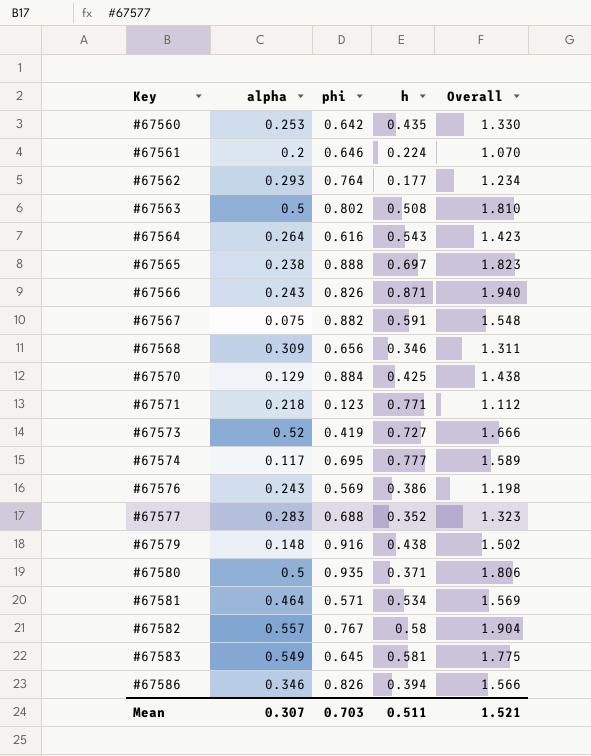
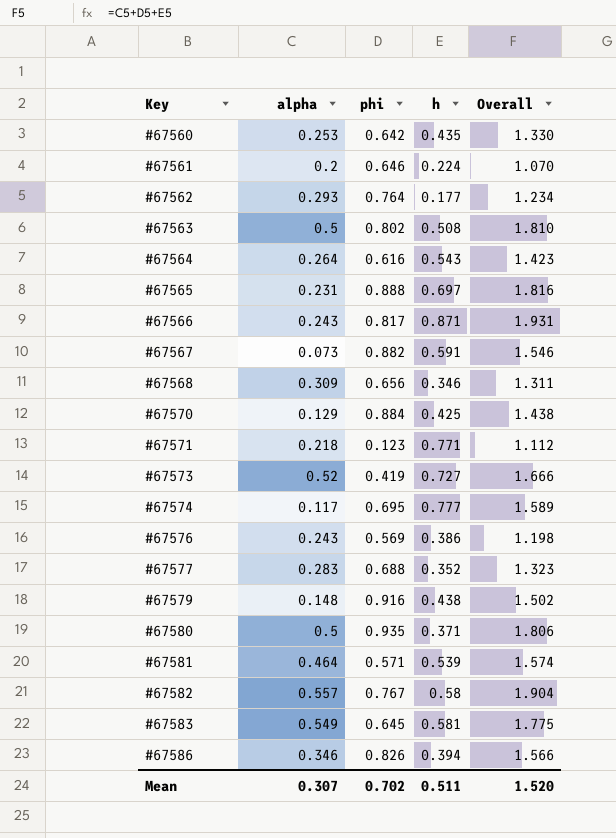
#67565 | alpha: 0.238 -> 0.231
#67565 | Overall: 1.823 -> 1.816
#67566 | phi: 0.826 -> 0.817
#67566 | Overall: 1.940 -> 1.931
#67567 | alpha: 0.075 -> 0.073
#67567 | Overall: 1.548 -> 1.546
#67581 | h: 0.534 -> 0.539
#67581 | Overall: 1.569 -> 1.574
Mean | phi: 0.703 -> 0.702
Mean | Overall: 1.521 -> 1.520

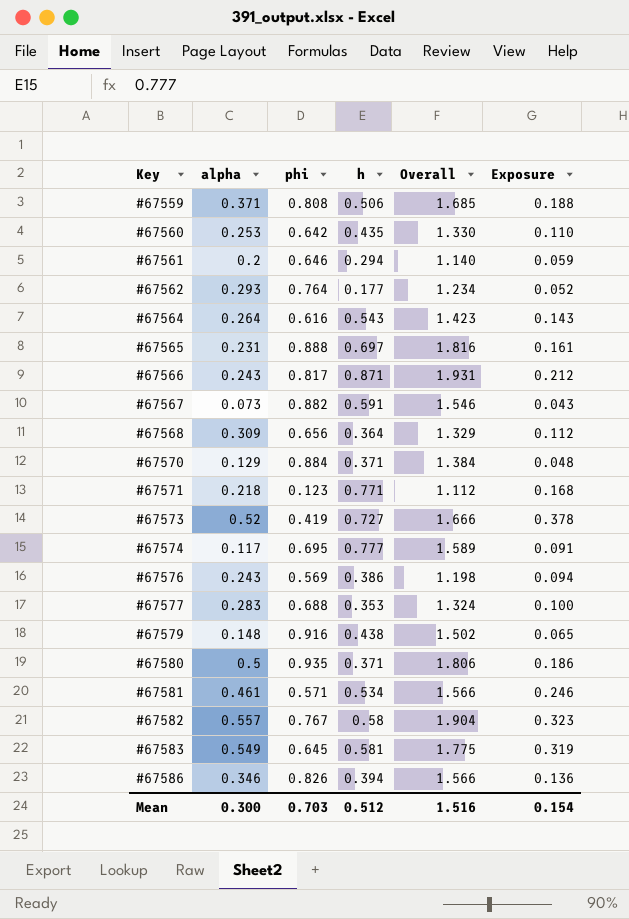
column Exposure | formula: none -> [alpha] * [h]
row #67563: 0.5 | 0.802 | 0.508 | 1.810 -> none
row #67559: none -> 0.371 | 0.808 | 0.506 | 1.685 | 0.188
#67561 | h: 0.224 -> 0.294
#67561 | Overall: 1.070 -> 1.140
#67568 | h: 0.346 -> 0.364
#67568 | Overall: 1.311 -> 1.329
#67570 | h: 0.425 -> 0.371
#67570 | Overall: 1.438 -> 1.384
#67577 | h: 0.352 -> 0.353
#67577 | Overall: 1.323 -> 1.324
#67581 | alpha: 0.464 -> 0.461
#67581 | h: 0.539 -> 0.534
#67581 | Overall: 1.574 -> 1.566
Mean | alpha: 0.307 -> 0.300
Mean | phi: 0.702 -> 0.703
Mean | h: 0.511 -> 0.512
Mean | Overall: 1.520 -> 1.516

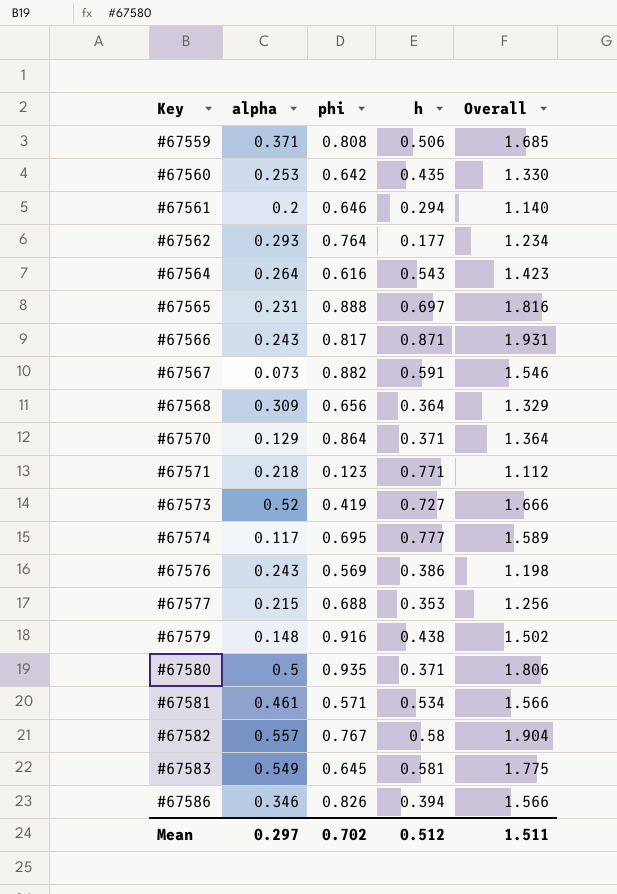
column Exposure | formula: [alpha] * [h] -> none
#67570 | phi: 0.884 -> 0.864
#67570 | Overall: 1.384 -> 1.364
#67577 | alpha: 0.283 -> 0.215
#67577 | Overall: 1.324 -> 1.256
Mean | alpha: 0.300 -> 0.297
Mean | phi: 0.703 -> 0.702
Mean | Overall: 1.516 -> 1.511

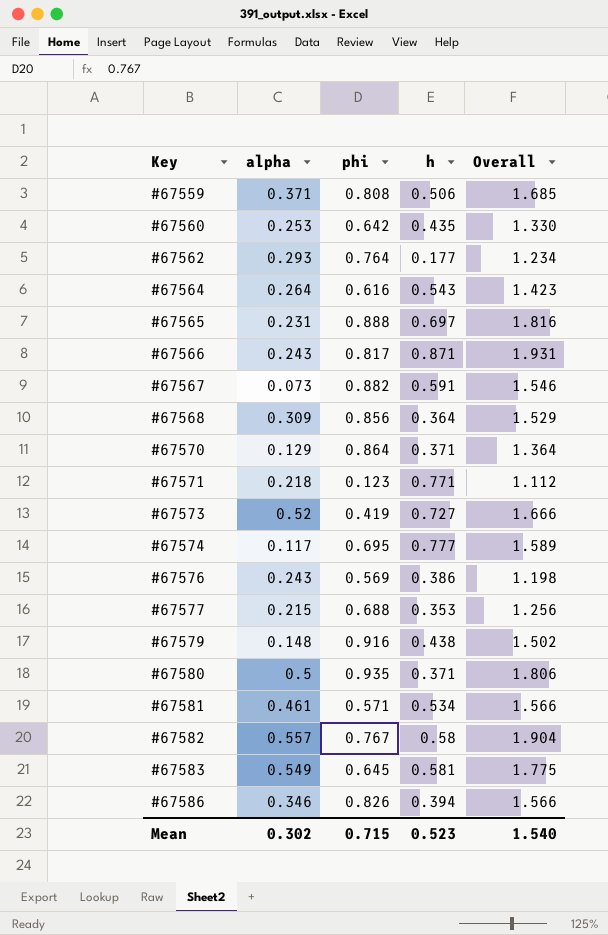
row #67561: 0.2 | 0.646 | 0.294 | 1.140 -> none
#67568 | phi: 0.656 -> 0.856
#67568 | Overall: 1.329 -> 1.529
Mean | alpha: 0.297 -> 0.302
Mean | phi: 0.702 -> 0.715
Mean | h: 0.512 -> 0.523
Mean | Overall: 1.511 -> 1.540

